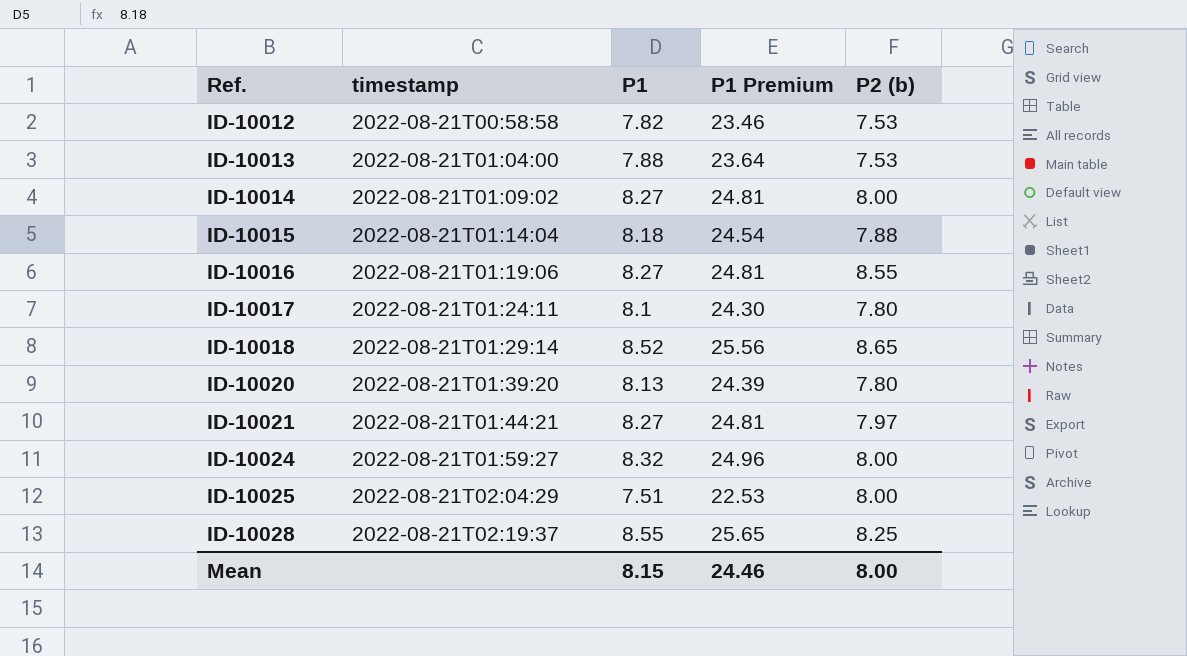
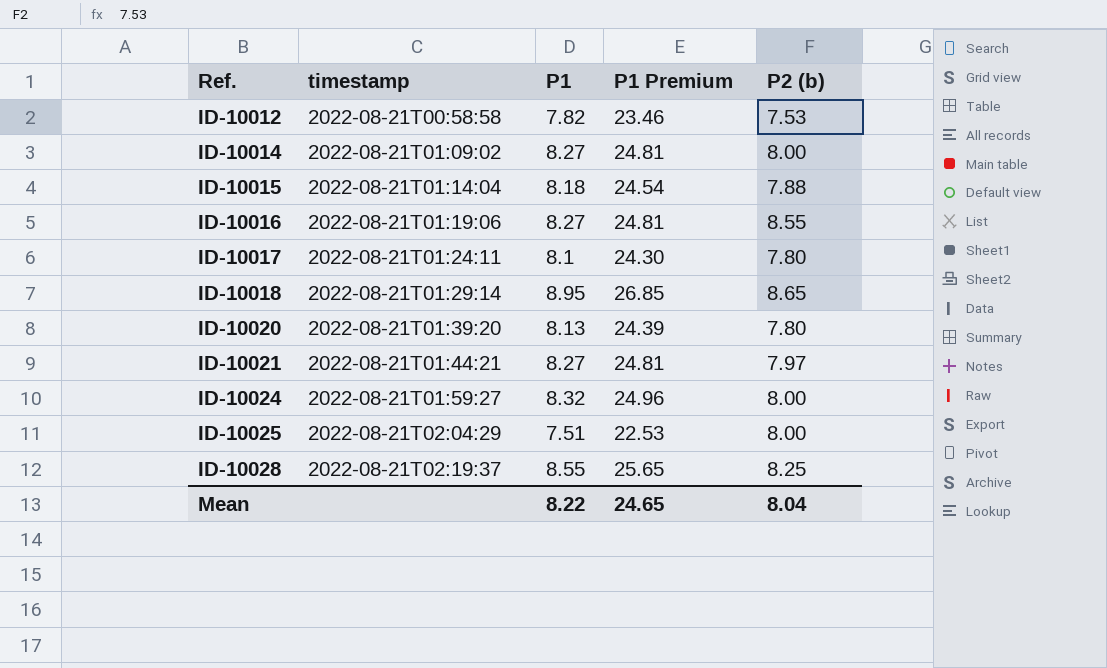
row ID-10013: 2022-08-21T01:04:00 | 7.88 | 23.64 | 7.53 -> none
ID-10018 | P1: 8.52 -> 8.95
ID-10018 | P1 Premium: 25.56 -> 26.85
Mean | P1: 8.15 -> 8.22
Mean | P1 Premium: 24.46 -> 24.65
Mean | P2 (b): 8.00 -> 8.04

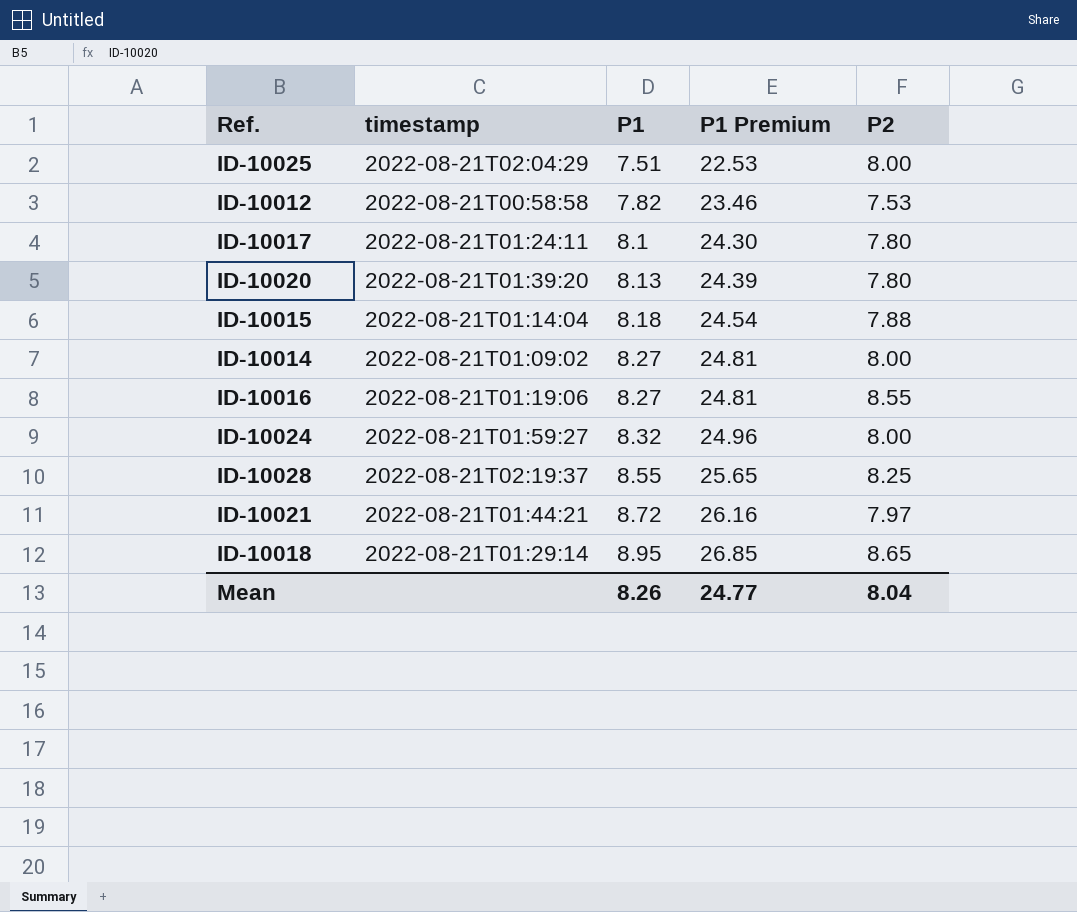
row order: Ref. ascending -> P1 ascending
column name: P2 (b) -> P2
ID-10021 | P1: 8.27 -> 8.72
ID-10021 | P1 Premium: 24.81 -> 26.16
Mean | P1: 8.22 -> 8.26
Mean | P1 Premium: 24.65 -> 24.77

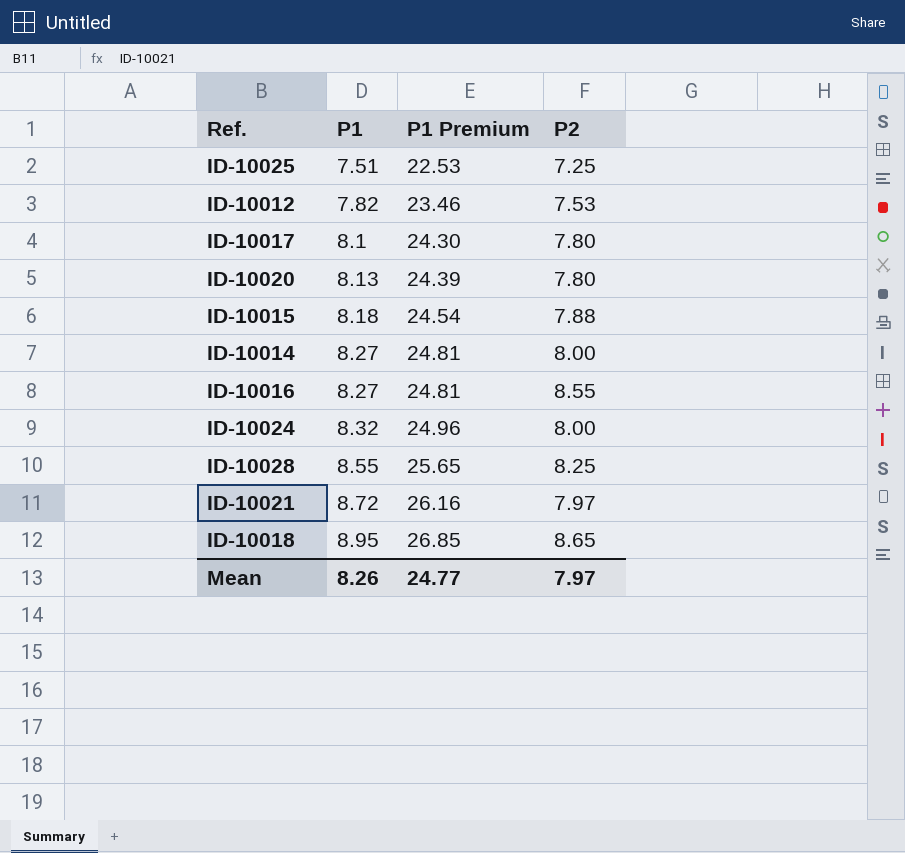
column timestamp | position: 2 -> none
ID-10025 | P2: 8.00 -> 7.25
Mean | P2: 8.04 -> 7.97

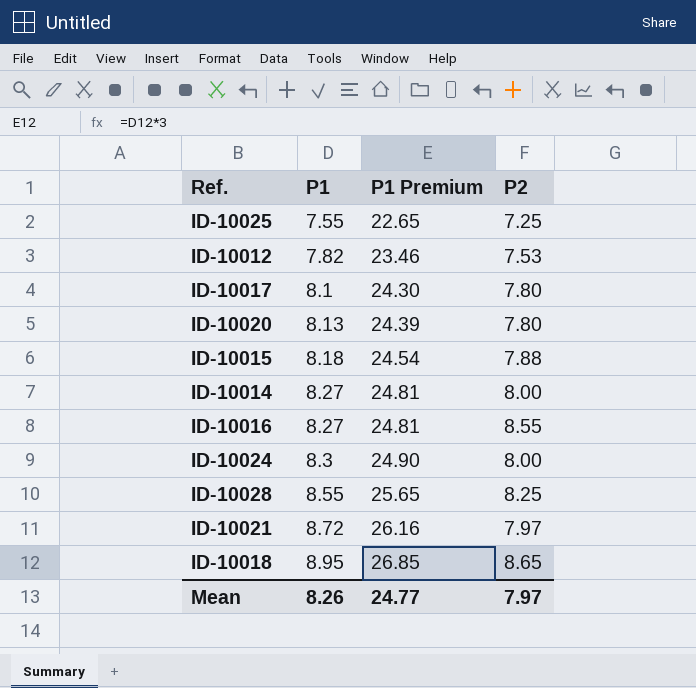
ID-10025 | P1: 7.51 -> 7.55
ID-10025 | P1 Premium: 22.53 -> 22.65
ID-10024 | P1: 8.32 -> 8.3
ID-10024 | P1 Premium: 24.96 -> 24.90

